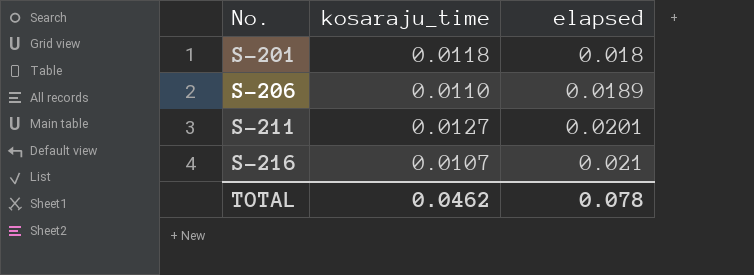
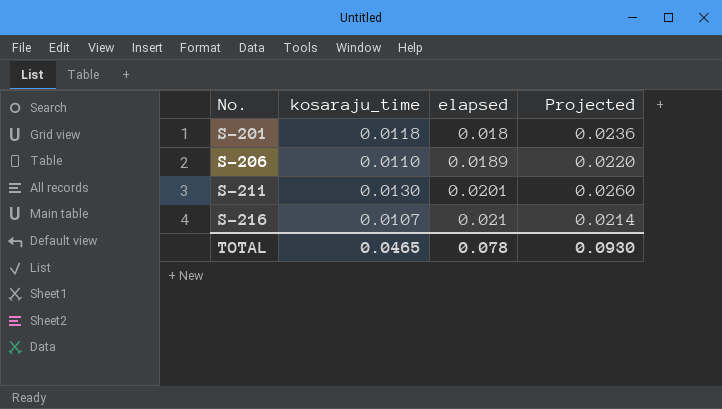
column Projected | formula: none -> [kosaraju_time] * 2
S-211 | kosaraju_time: 0.0127 -> 0.0130
TOTAL | kosaraju_time: 0.0462 -> 0.0465

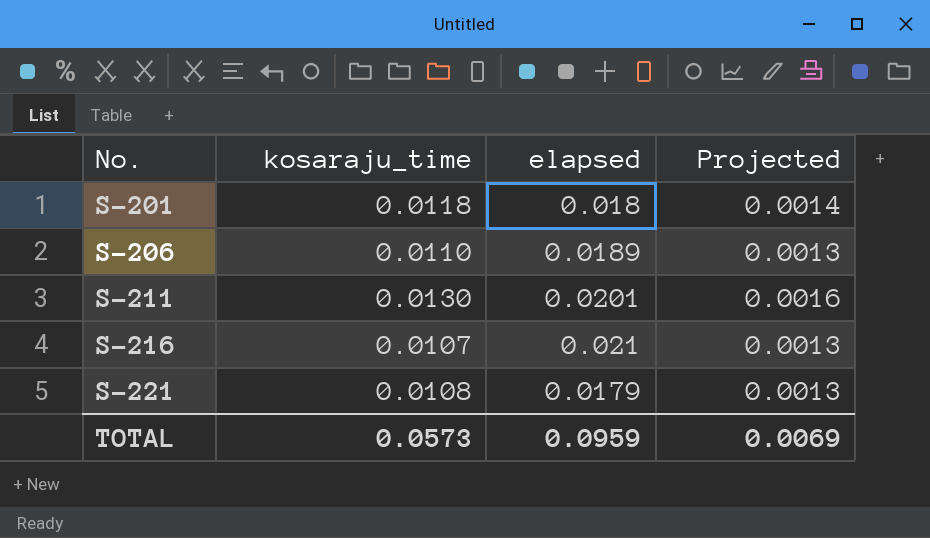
column Projected | formula: [kosaraju_time] * 2 -> [kosaraju_time] * 0.12
row S-221: none -> 0.0108 | 0.0179 | 0.0013
TOTAL | kosaraju_time: 0.0465 -> 0.0573
TOTAL | elapsed: 0.078 -> 0.0959
TOTAL | Projected: 0.0930 -> 0.0069

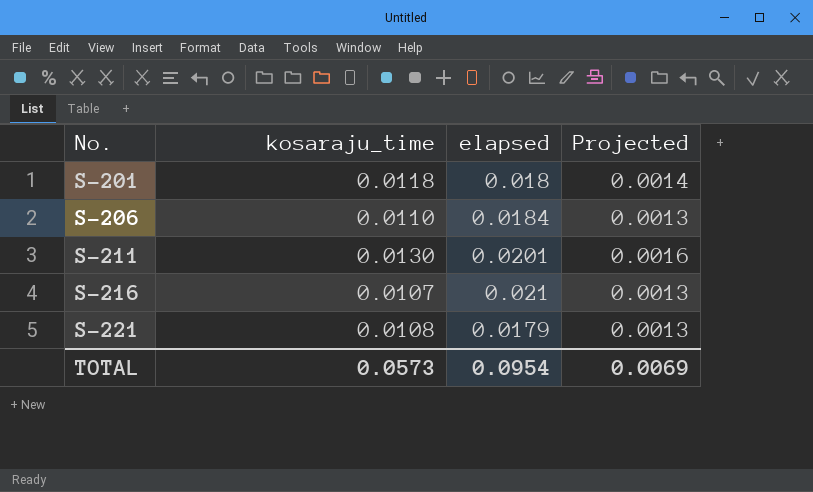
S-206 | elapsed: 0.0189 -> 0.0184
TOTAL | elapsed: 0.0959 -> 0.0954

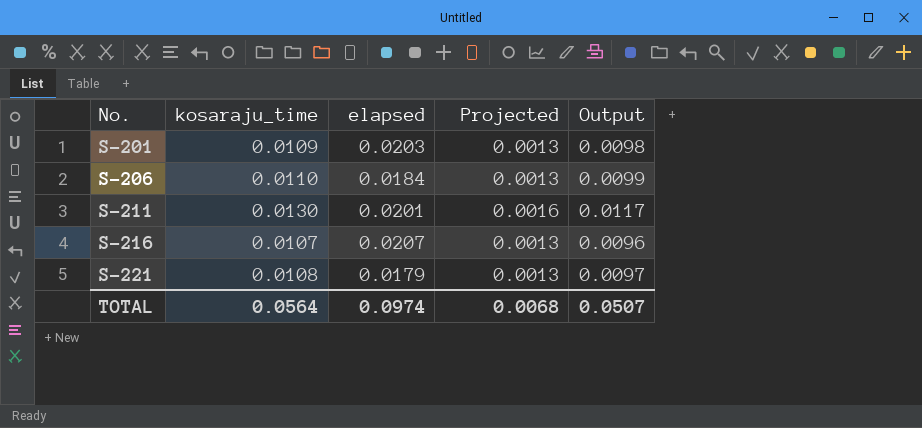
column Output | formula: none -> [kosaraju_time] * 0.9
S-201 | kosaraju_time: 0.0118 -> 0.0109
S-201 | elapsed: 0.018 -> 0.0203
S-201 | Projected: 0.0014 -> 0.0013
S-216 | elapsed: 0.021 -> 0.0207
TOTAL | kosaraju_time: 0.0573 -> 0.0564
TOTAL | elapsed: 0.0954 -> 0.0974
TOTAL | Projected: 0.0069 -> 0.0068

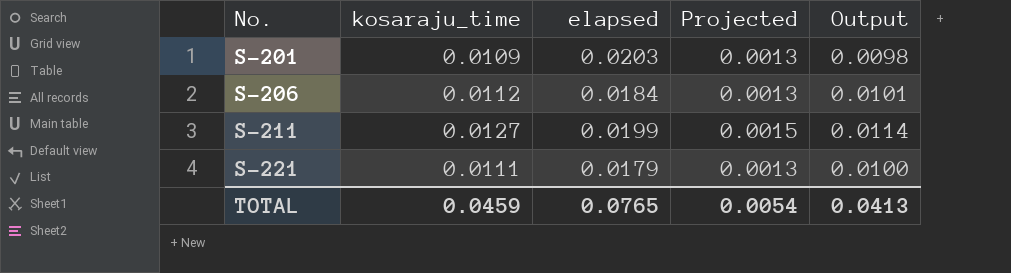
row S-216: 0.0107 | 0.0207 | 0.0013 | 0.0096 -> none
S-206 | kosaraju_time: 0.0110 -> 0.0112
S-206 | Output: 0.0099 -> 0.0101
S-211 | kosaraju_time: 0.0130 -> 0.0127
S-211 | elapsed: 0.0201 -> 0.0199
S-211 | Projected: 0.0016 -> 0.0015
S-211 | Output: 0.0117 -> 0.0114
S-221 | kosaraju_time: 0.0108 -> 0.0111
S-221 | Output: 0.0097 -> 0.0100
TOTAL | kosaraju_time: 0.0564 -> 0.0459
TOTAL | elapsed: 0.0974 -> 0.0765
TOTAL | Projected: 0.0068 -> 0.0054
TOTAL | Output: 0.0507 -> 0.0413

